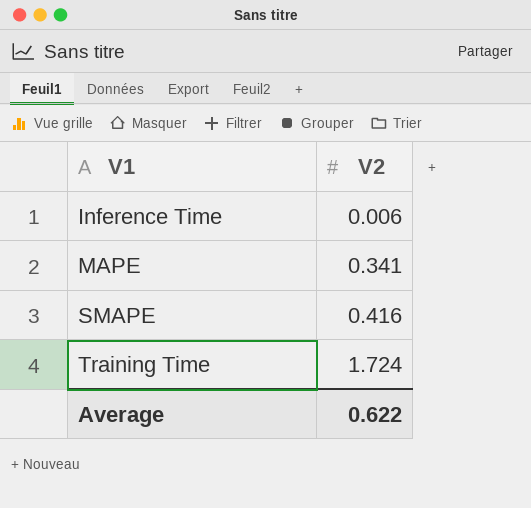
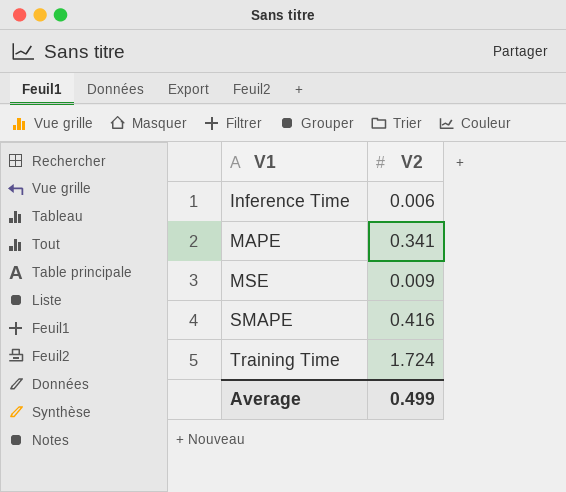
row MSE: none -> 0.009
Average | V2: 0.622 -> 0.499

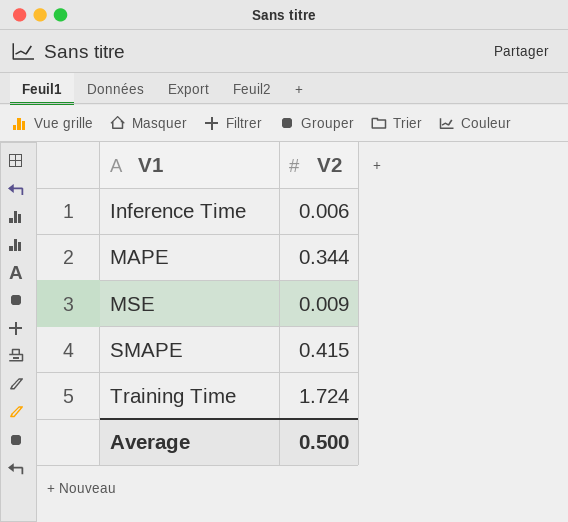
MAPE | V2: 0.341 -> 0.344
SMAPE | V2: 0.416 -> 0.415
Average | V2: 0.499 -> 0.500

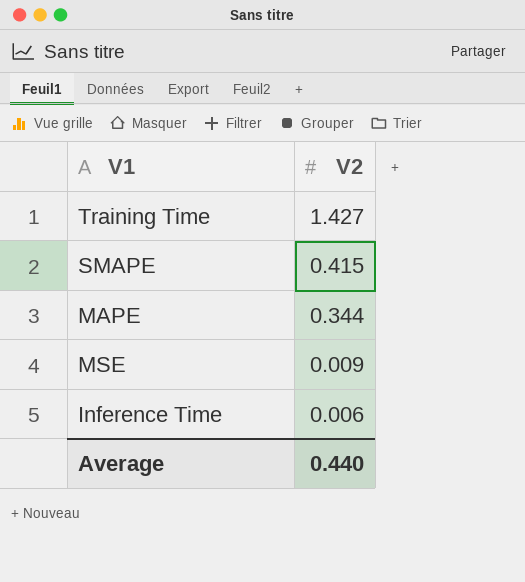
row order: V1 ascending -> V2 descending
Training Time | V2: 1.724 -> 1.427
Average | V2: 0.500 -> 0.440

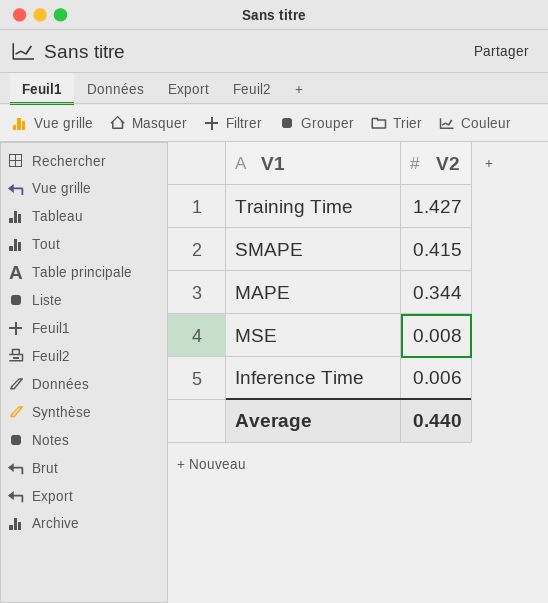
MSE | V2: 0.009 -> 0.008

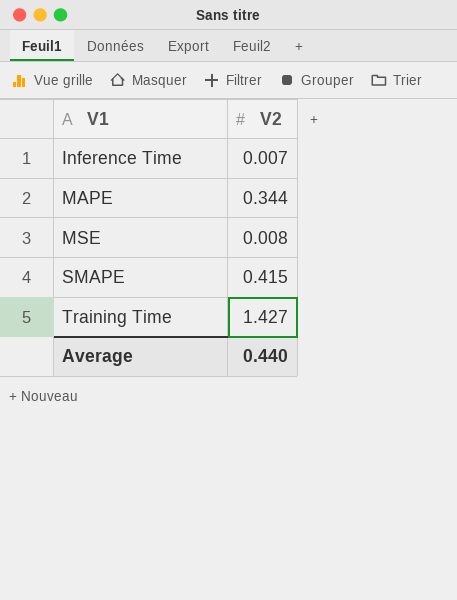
row order: V2 descending -> V1 ascending
Inference Time | V2: 0.006 -> 0.007

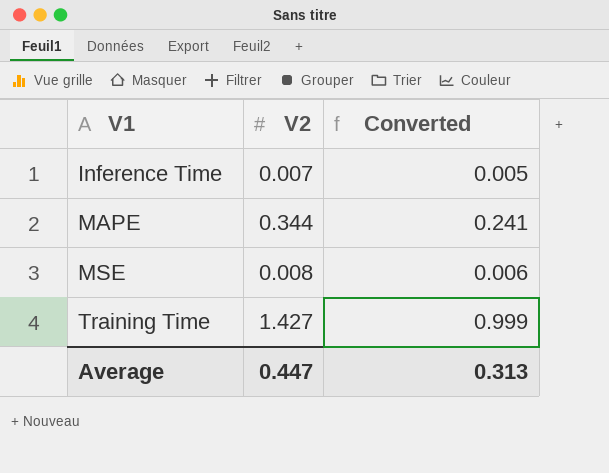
column Converted | formula: none -> [V2] * 0.7
row SMAPE: 0.415 -> none
Average | V2: 0.440 -> 0.447

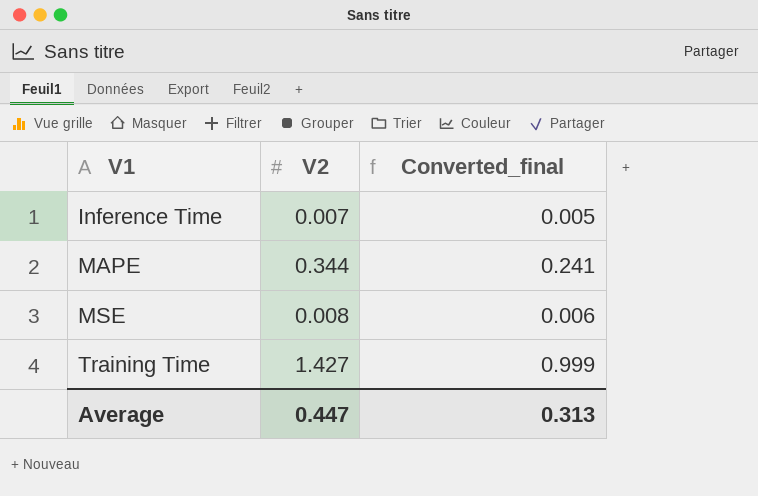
column name: Converted -> Converted_final

